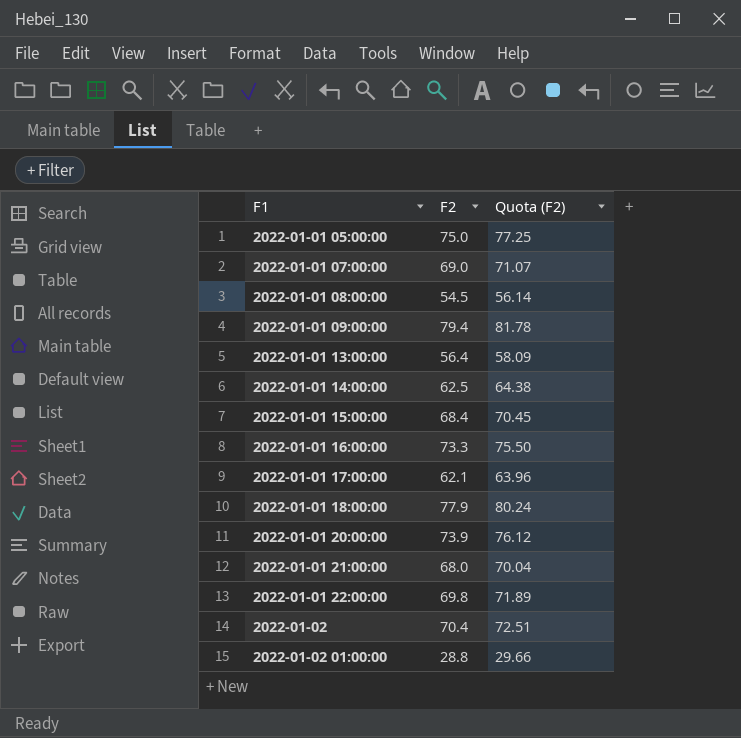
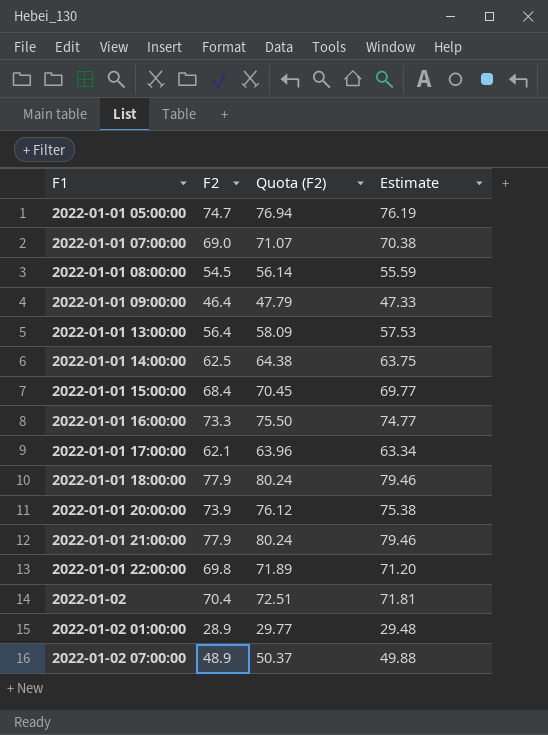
column Estimate | formula: none -> [F2] * 1.02
2022-01-01 05:00:00 | F2: 75.0 -> 74.7
2022-01-01 05:00:00 | Quota (F2): 77.25 -> 76.94
2022-01-01 09:00:00 | F2: 79.4 -> 46.4
2022-01-01 09:00:00 | Quota (F2): 81.78 -> 47.79
2022-01-01 21:00:00 | F2: 68.0 -> 77.9
2022-01-01 21:00:00 | Quota (F2): 70.04 -> 80.24
2022-01-02 01:00:00 | F2: 28.8 -> 28.9
2022-01-02 01:00:00 | Quota (F2): 29.66 -> 29.77
row 2022-01-02 07:00:00: none -> 48.9 | 50.37 | 49.88

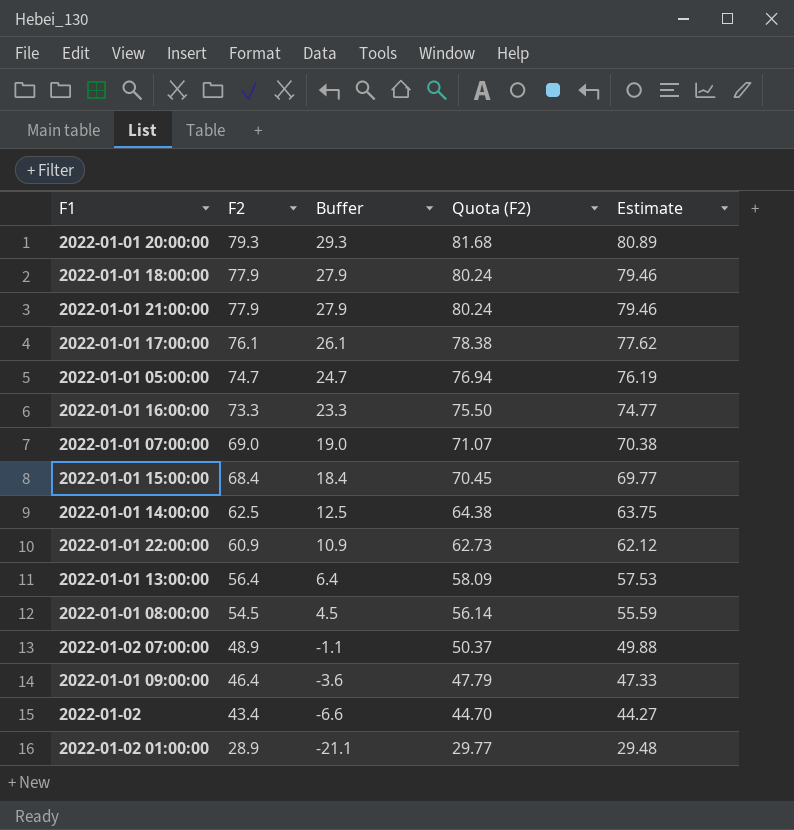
row order: F1 ascending -> F2 descending
column Buffer | formula: none -> [F2] - 50
2022-01-01 20:00:00 | F2: 73.9 -> 79.3
2022-01-01 20:00:00 | Quota (F2): 76.12 -> 81.68
2022-01-01 20:00:00 | Estimate: 75.38 -> 80.89
2022-01-01 17:00:00 | F2: 62.1 -> 76.1
2022-01-01 17:00:00 | Quota (F2): 63.96 -> 78.38
2022-01-01 17:00:00 | Estimate: 63.34 -> 77.62
2022-01-01 22:00:00 | F2: 69.8 -> 60.9
2022-01-01 22:00:00 | Quota (F2): 71.89 -> 62.73
2022-01-01 22:00:00 | Estimate: 71.20 -> 62.12
2022-01-02 | F2: 70.4 -> 43.4
2022-01-02 | Quota (F2): 72.51 -> 44.70
2022-01-02 | Estimate: 71.81 -> 44.27

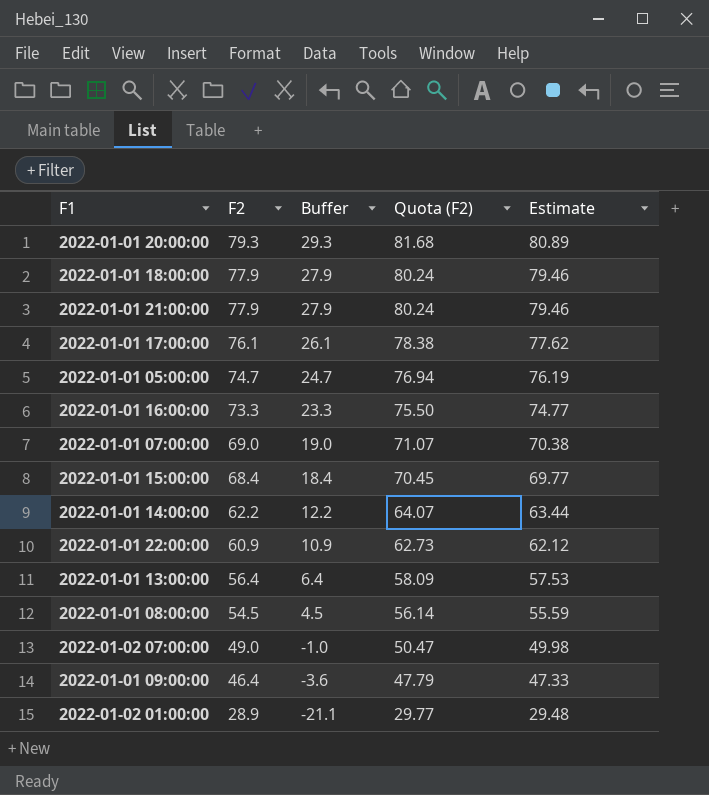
row 2022-01-02: 43.4 | -6.6 | 44.70 | 44.27 -> none
2022-01-01 14:00:00 | F2: 62.5 -> 62.2
2022-01-01 14:00:00 | Buffer: 12.5 -> 12.2
2022-01-01 14:00:00 | Quota (F2): 64.38 -> 64.07
2022-01-01 14:00:00 | Estimate: 63.75 -> 63.44
2022-01-02 07:00:00 | F2: 48.9 -> 49.0
2022-01-02 07:00:00 | Buffer: -1.1 -> -1.0
2022-01-02 07:00:00 | Quota (F2): 50.37 -> 50.47
2022-01-02 07:00:00 | Estimate: 49.88 -> 49.98

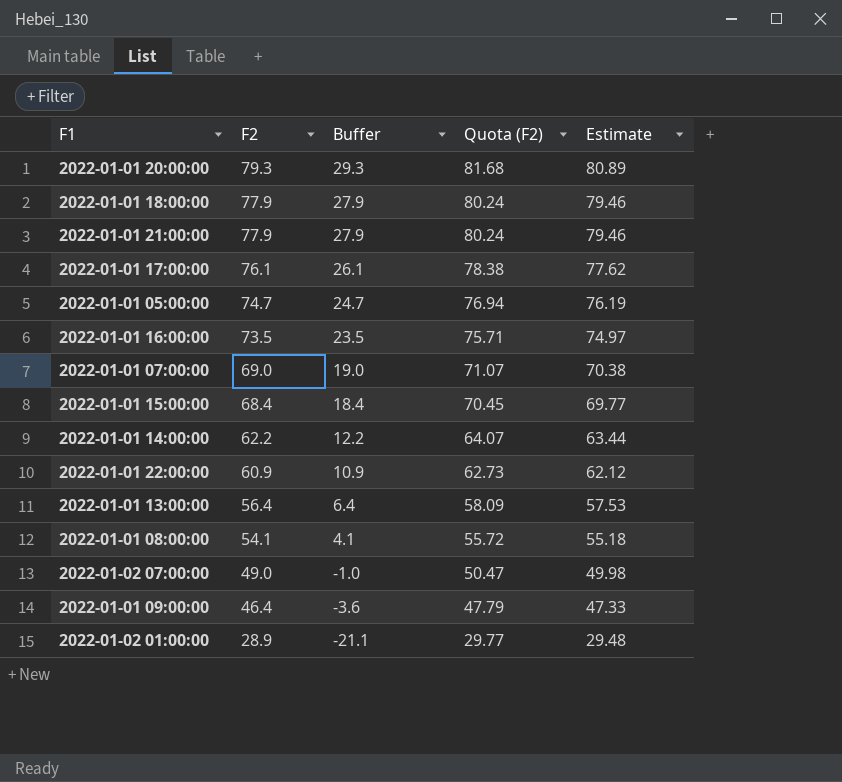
2022-01-01 16:00:00 | F2: 73.3 -> 73.5
2022-01-01 16:00:00 | Buffer: 23.3 -> 23.5
2022-01-01 16:00:00 | Quota (F2): 75.50 -> 75.71
2022-01-01 16:00:00 | Estimate: 74.77 -> 74.97
2022-01-01 08:00:00 | F2: 54.5 -> 54.1
2022-01-01 08:00:00 | Buffer: 4.5 -> 4.1
2022-01-01 08:00:00 | Quota (F2): 56.14 -> 55.72
2022-01-01 08:00:00 | Estimate: 55.59 -> 55.18

